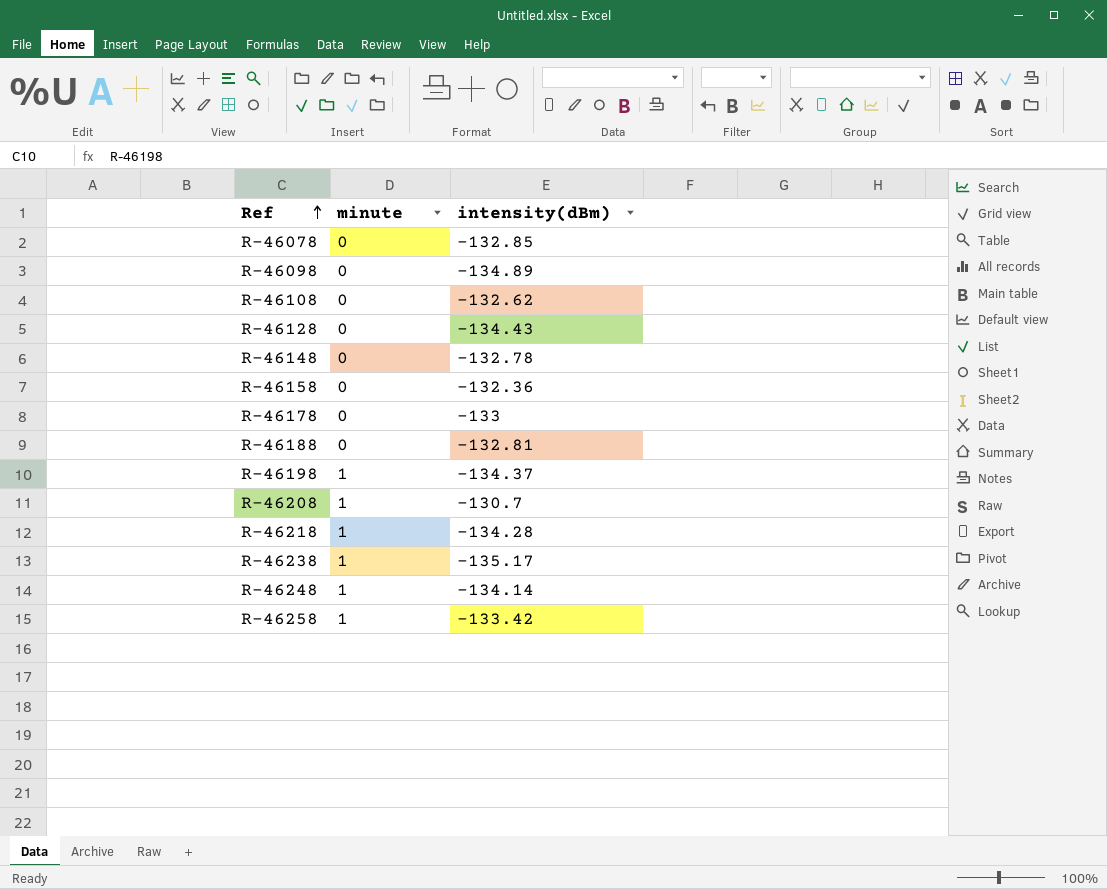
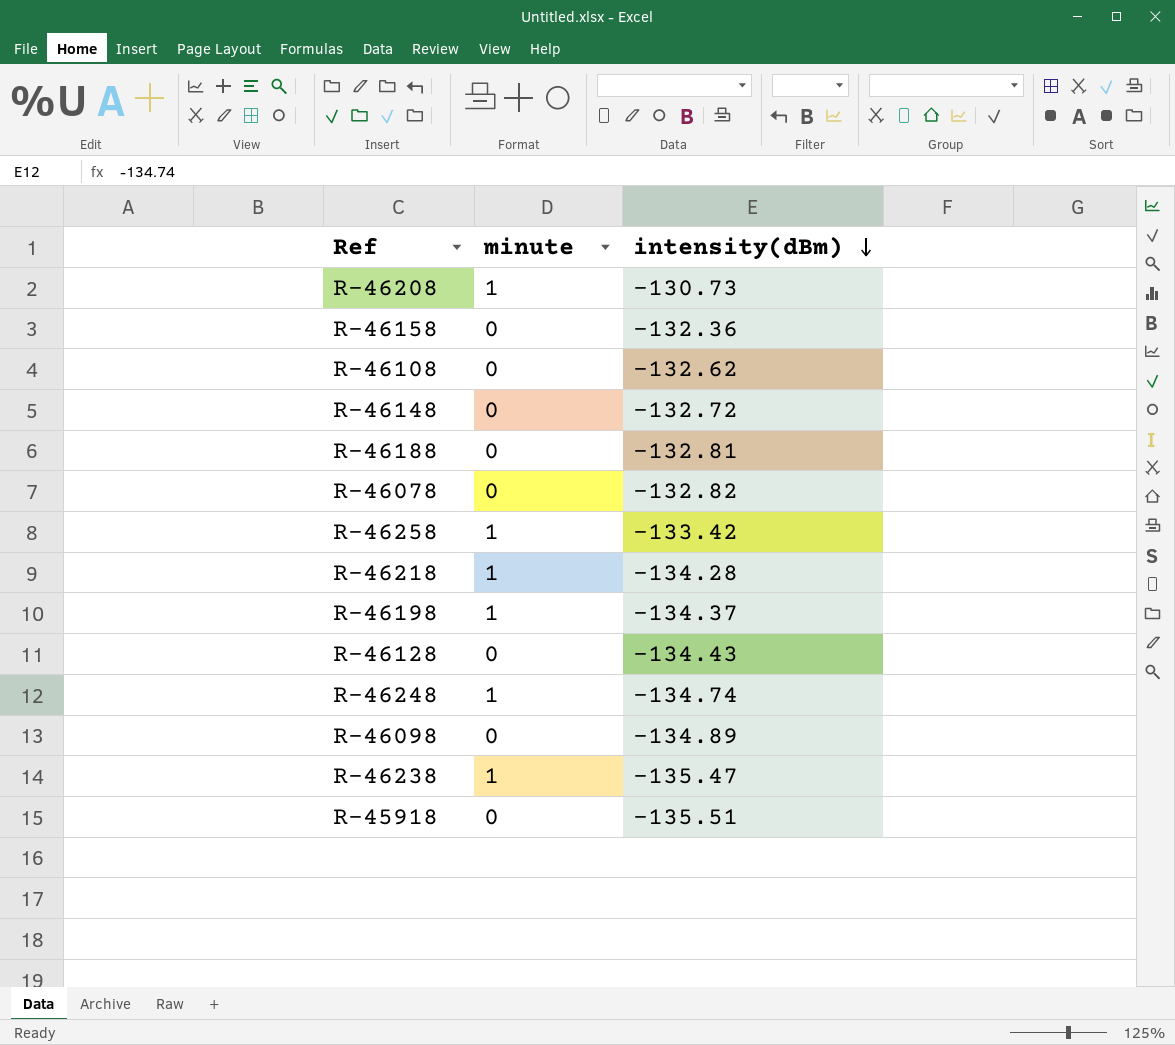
row order: Ref ascending -> intensity(dBm) descending
row R-46178: 0 | -133 -> none
R-46208 | intensity(dBm): -130.7 -> -130.73
R-46148 | intensity(dBm): -132.78 -> -132.72
R-46078 | intensity(dBm): -132.85 -> -132.82
R-46248 | intensity(dBm): -134.14 -> -134.74
R-46238 | intensity(dBm): -135.17 -> -135.47
row R-45918: none -> 0 | -135.51

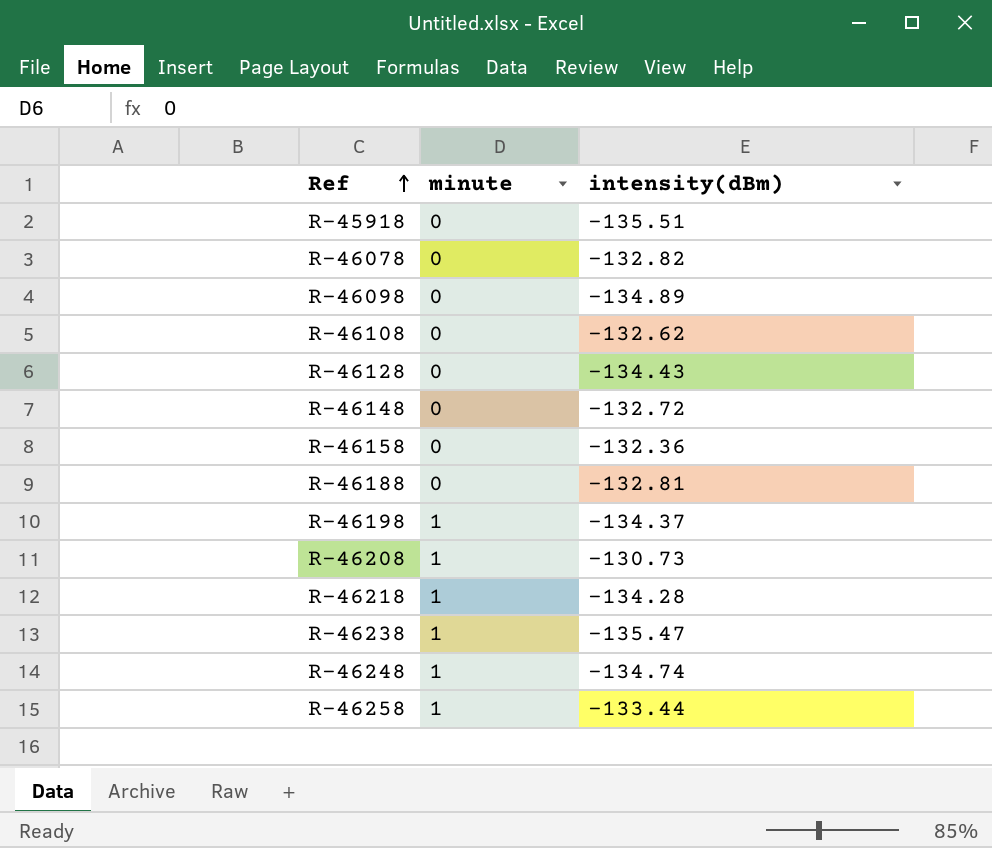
row order: intensity(dBm) descending -> Ref ascending
R-46258 | intensity(dBm): -133.42 -> -133.44

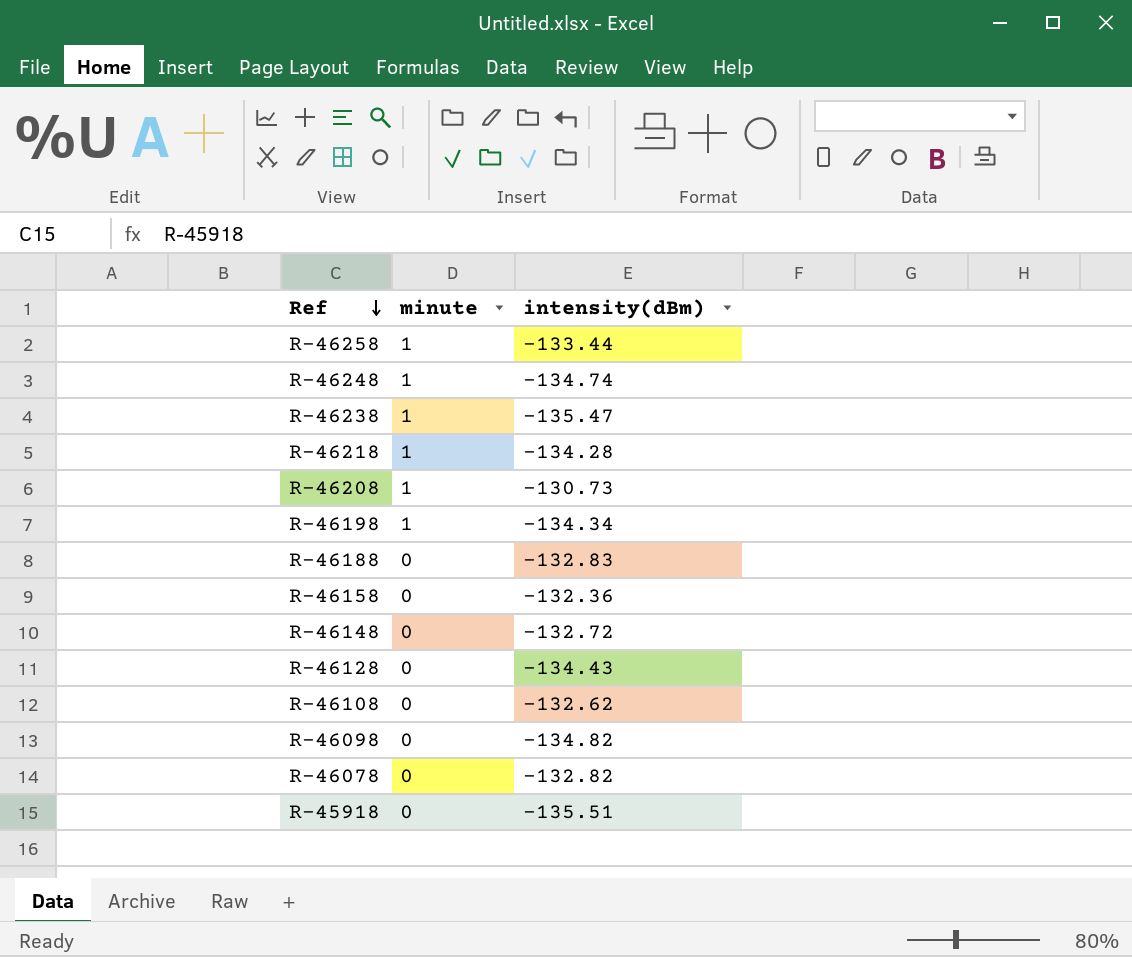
row order: Ref ascending -> Ref descending
R-46198 | intensity(dBm): -134.37 -> -134.34
R-46188 | intensity(dBm): -132.81 -> -132.83
R-46098 | intensity(dBm): -134.89 -> -134.82

